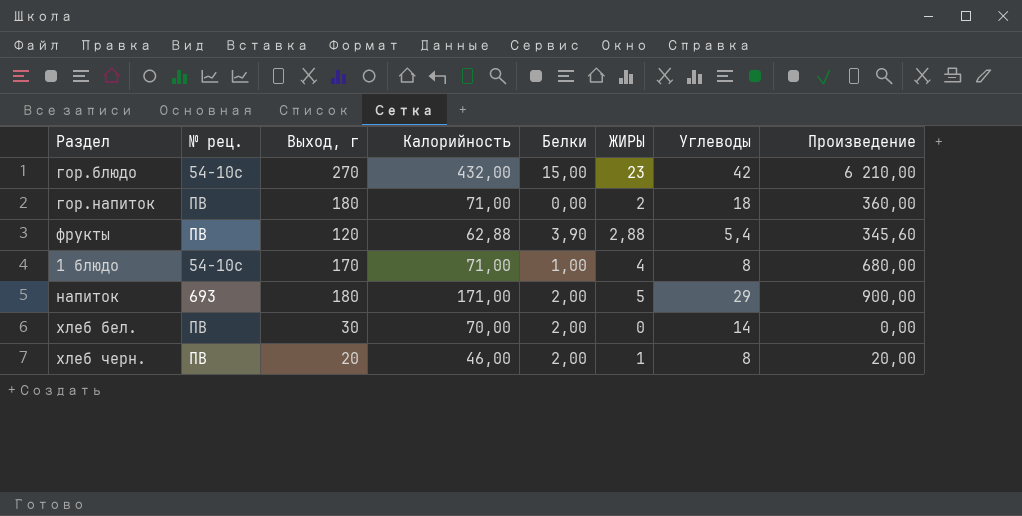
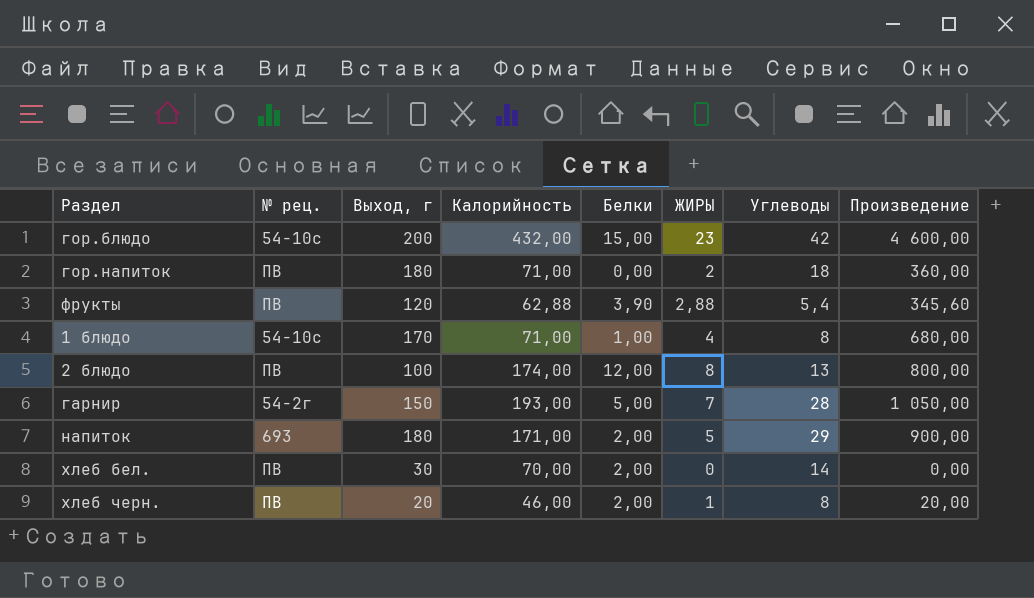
гор.блюдо | Выход, г: 270 -> 200
гор.блюдо | Произведение: 6 210,00 -> 4 600,00
row 2 блюдо: none -> ПВ | 100 | 174,00 | 12,00 | 8 | 13 | 800,00
row гарнир: none -> 54-2г | 150 | 193,00 | 5,00 | 7 | 28 | 1 050,00

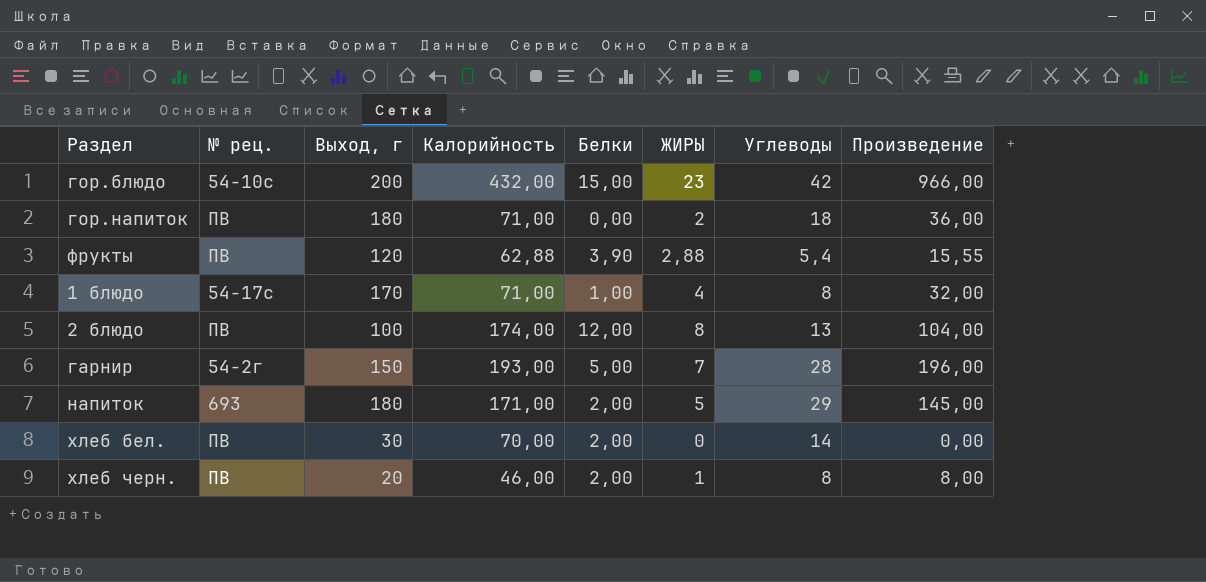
column Произведение | formula: [Выход, г] * [ЖИРЫ] -> [ЖИРЫ] * [Углеводы]
1 блюдо | № рец.: 54-10с -> 54-17с

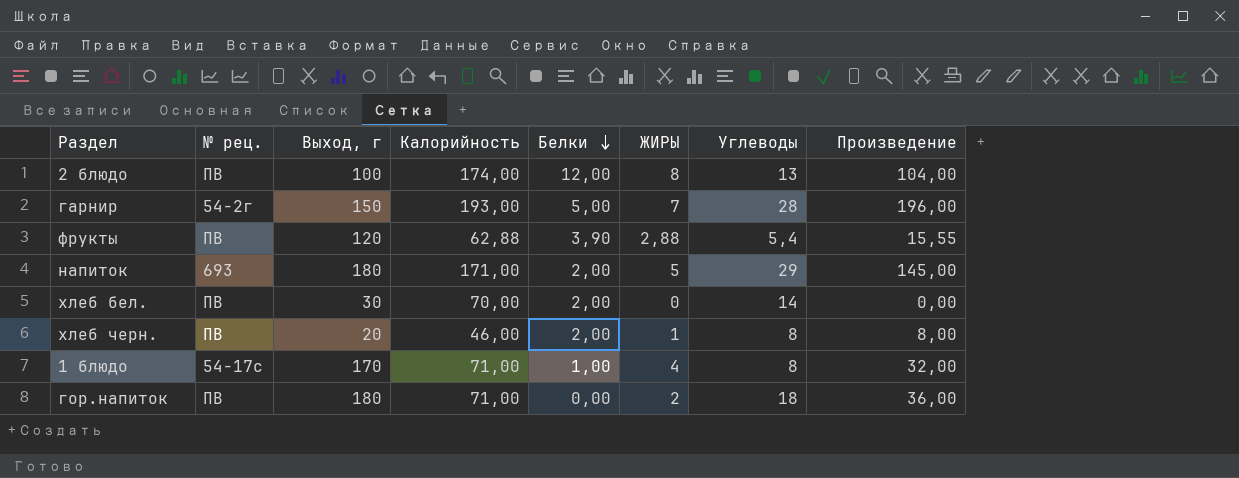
row order: none -> Белки descending
row гор.блюдо: 54-10с | 200 | 432,00 | 15,00 | 23 | 42 | 966,00 -> none

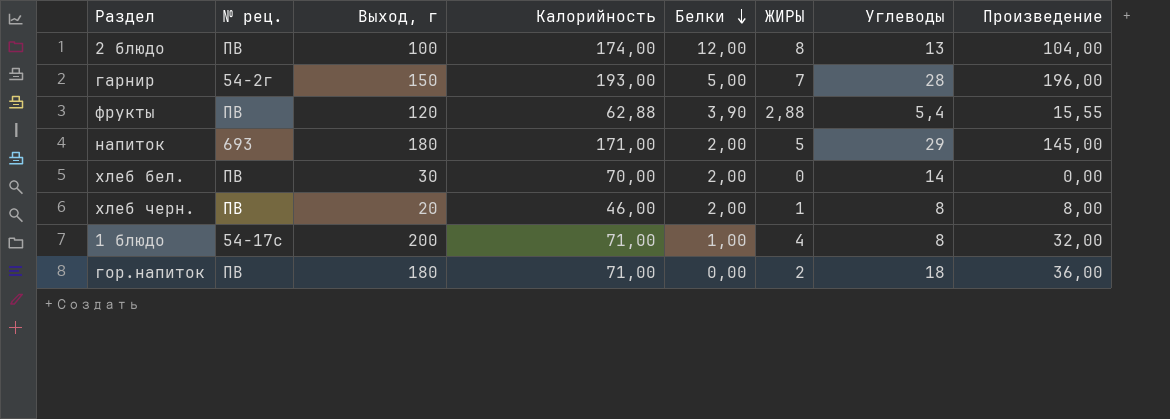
1 блюдо | Выход, г: 170 -> 200

